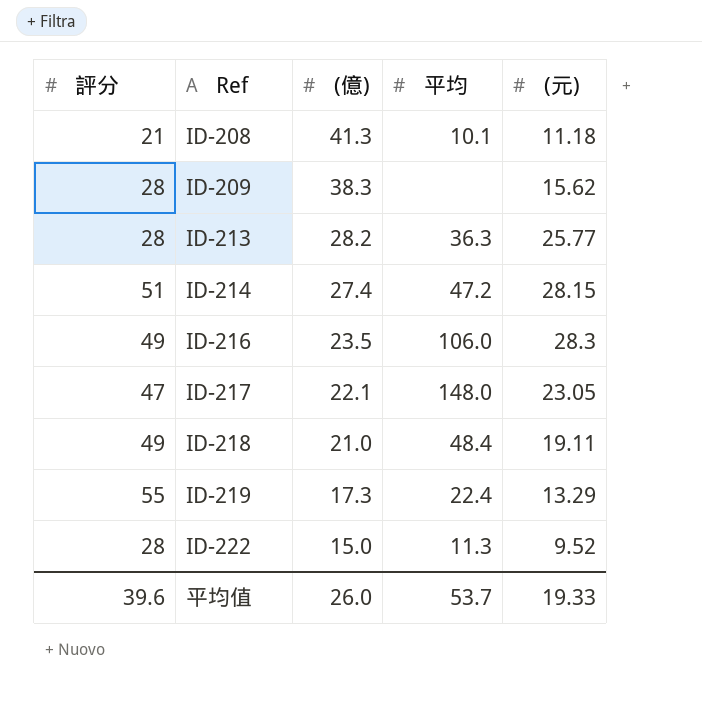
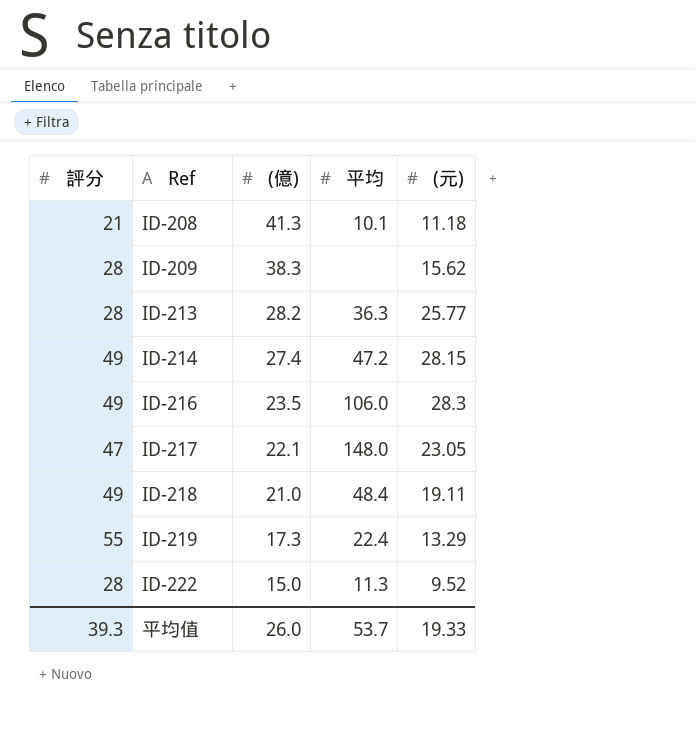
ID-214 | 評分: 51 -> 49
平均值 | 評分: 39.6 -> 39.3

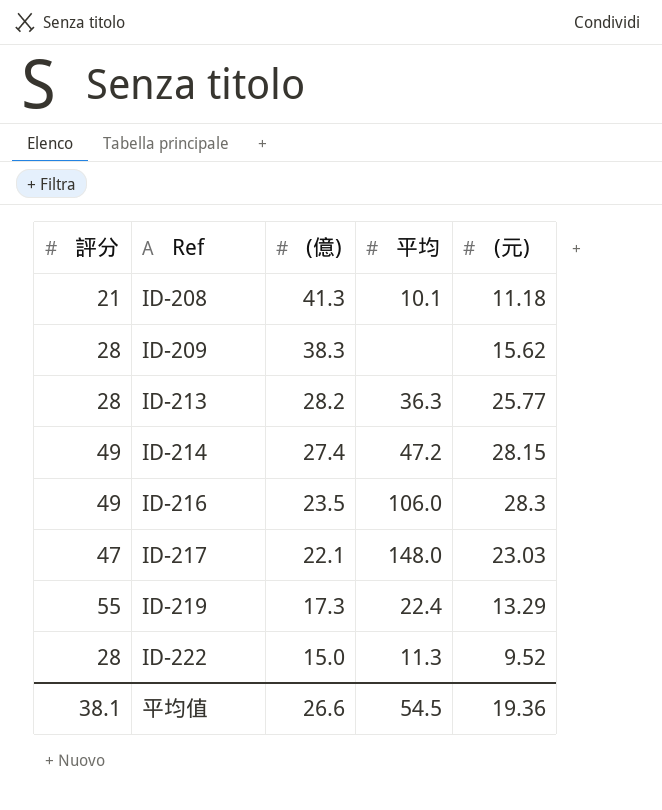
row ID-218: 49 | 21.0 | 48.4 | 19.11 -> none
ID-217 | (元): 23.05 -> 23.03
平均值 | 評分: 39.3 -> 38.1
平均值 | (億): 26.0 -> 26.6
平均值 | 平均: 53.7 -> 54.5
平均值 | (元): 19.33 -> 19.36

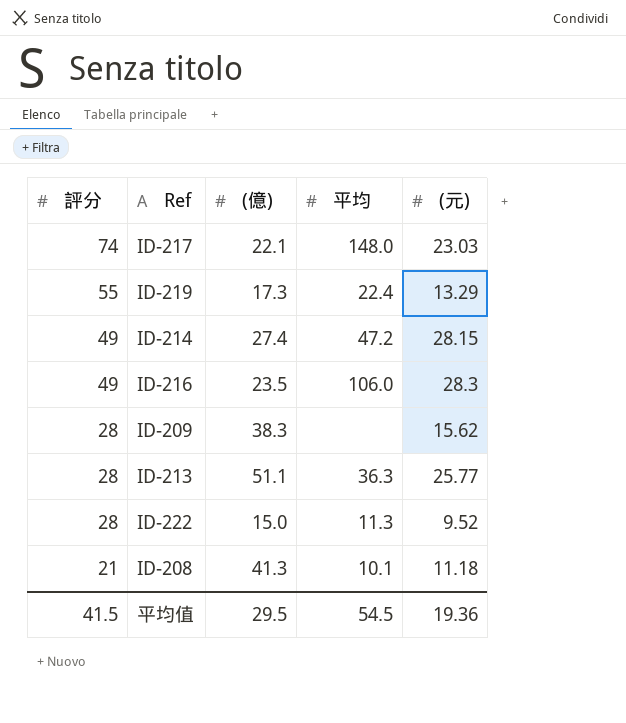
row order: Ref ascending -> 評分 descending
ID-217 | 評分: 47 -> 74
ID-213 | (億): 28.2 -> 51.1
平均值 | 評分: 38.1 -> 41.5
平均值 | (億): 26.6 -> 29.5

